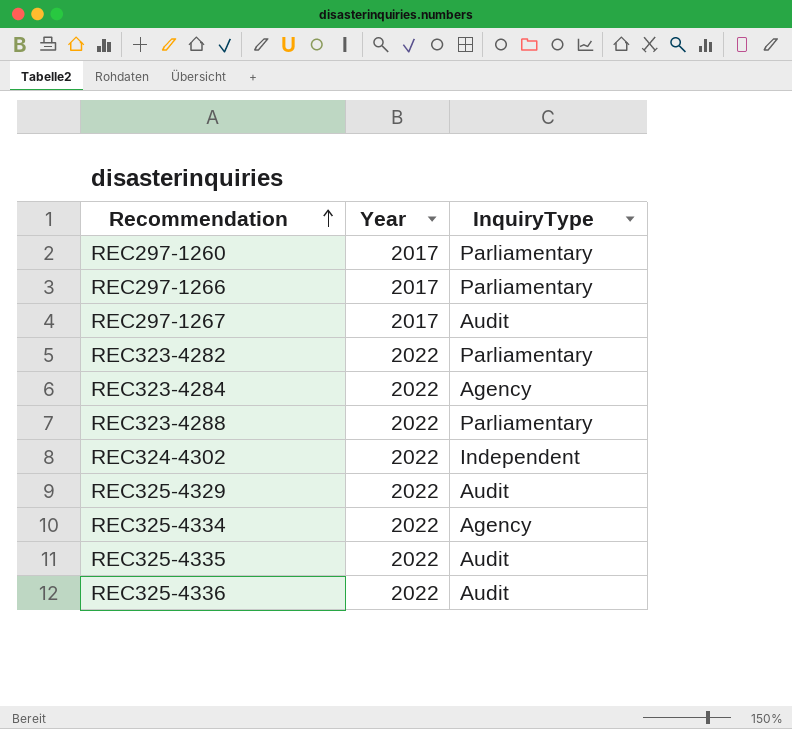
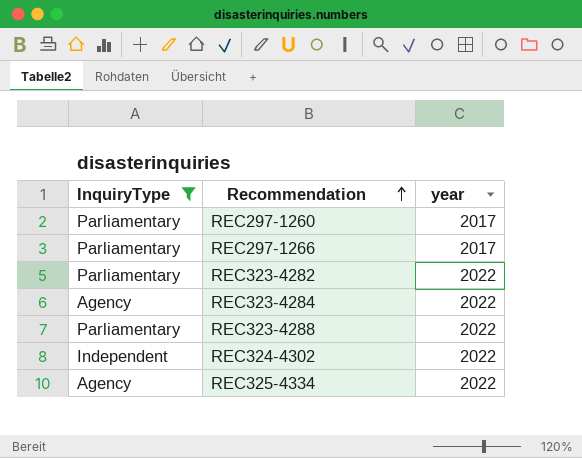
filter: none -> InquiryType != Audit
column InquiryType | position: 3 -> 1
column name: Year -> year

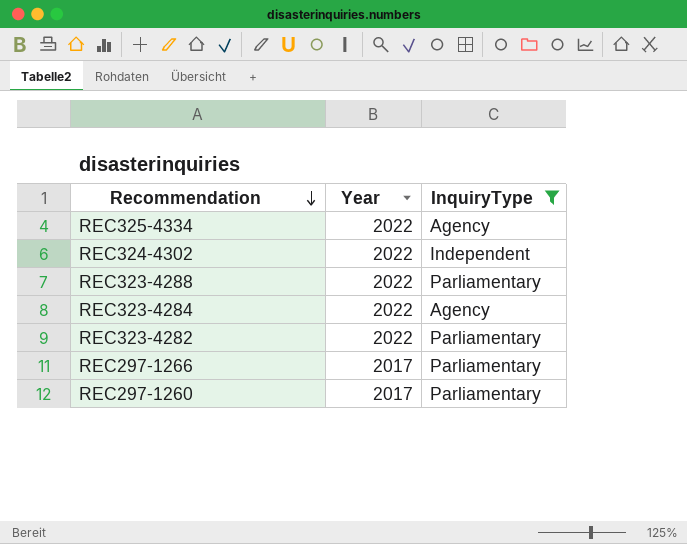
row order: Recommendation ascending -> Recommendation descending
column name: year -> Year
column InquiryType | position: 1 -> 3

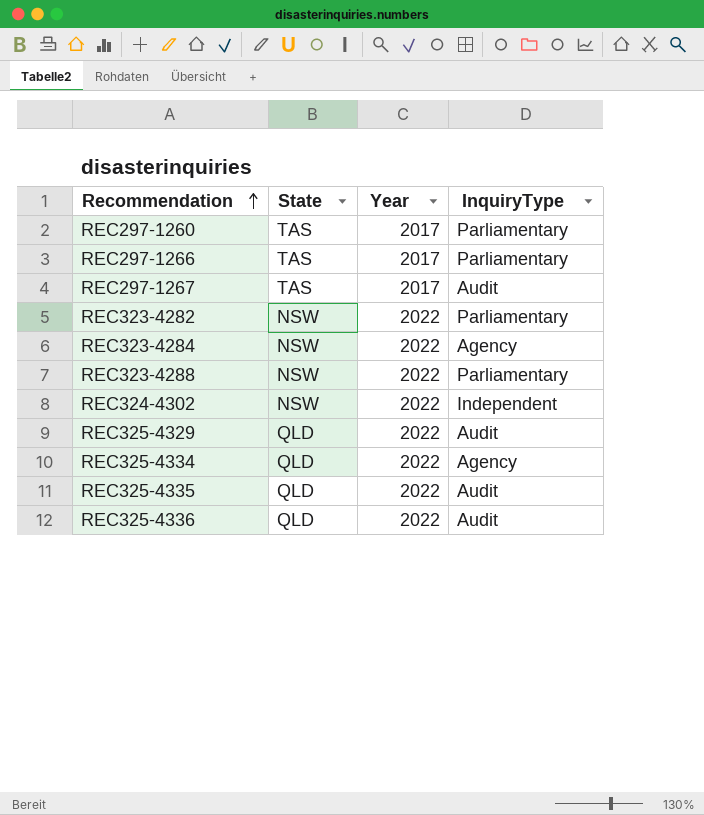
filter: InquiryType != Audit -> none
row order: Recommendation descending -> Recommendation ascending
column State | position: none -> 2

